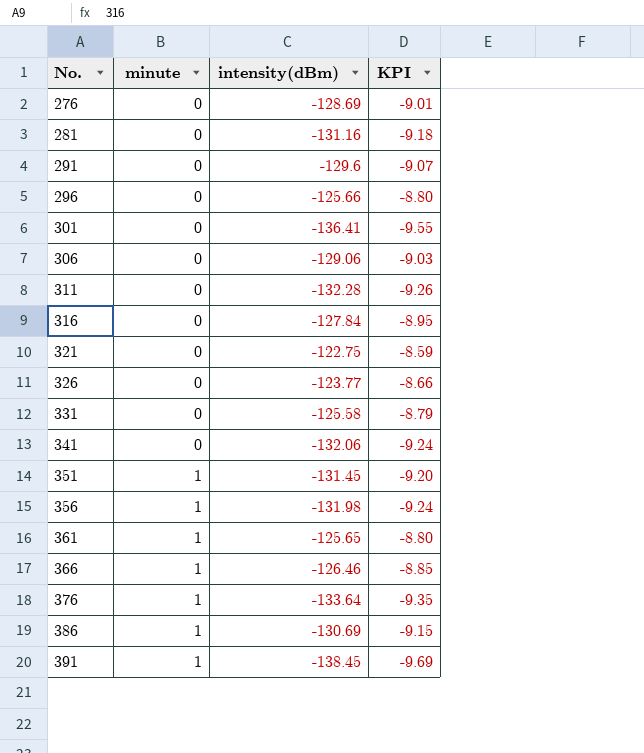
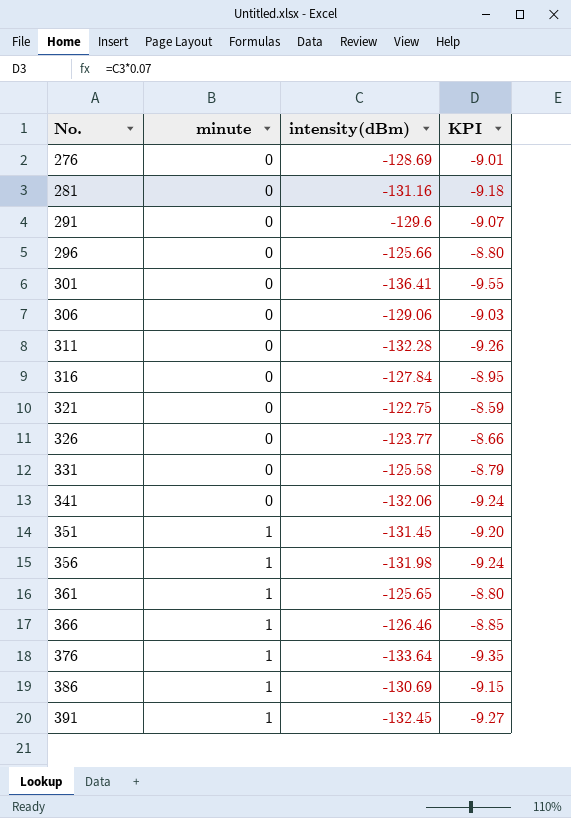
391 | intensity(dBm): -138.45 -> -132.45
391 | KPI: -9.69 -> -9.27

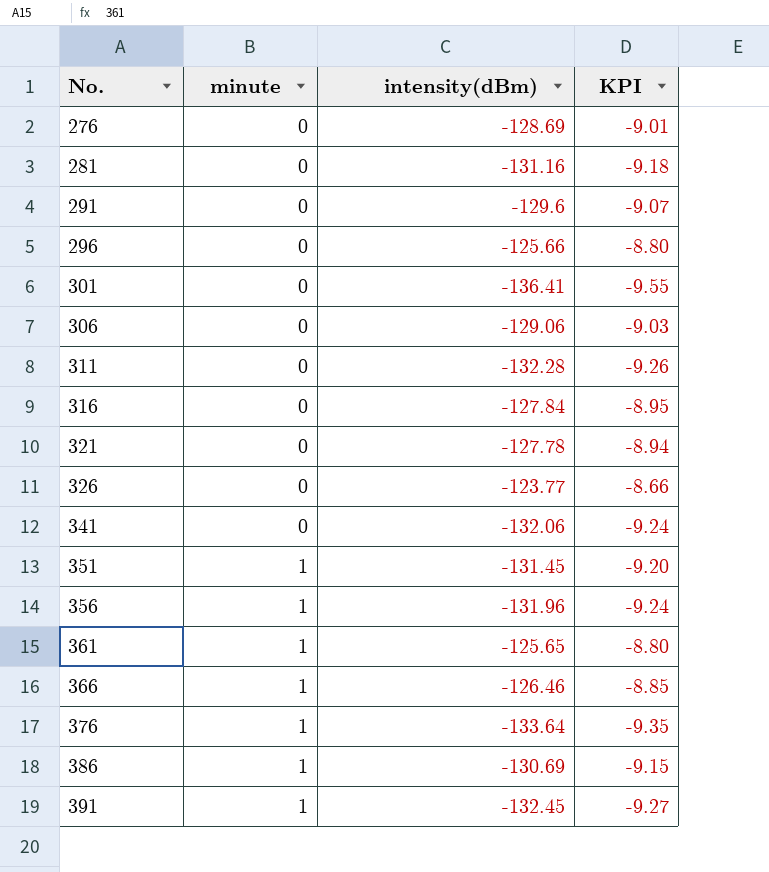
row 331: 0 | -125.58 | -8.79 -> none
321 | intensity(dBm): -122.75 -> -127.78
321 | KPI: -8.59 -> -8.94
356 | intensity(dBm): -131.98 -> -131.96

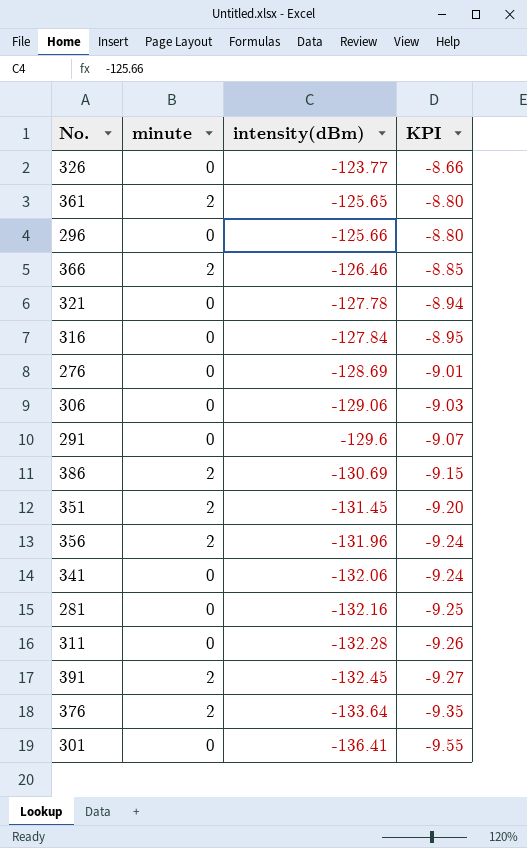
row order: No. ascending -> intensity(dBm) descending
361 | minute: 1 -> 2
366 | minute: 1 -> 2
386 | minute: 1 -> 2
351 | minute: 1 -> 2
356 | minute: 1 -> 2
281 | intensity(dBm): -131.16 -> -132.16
281 | KPI: -9.18 -> -9.25
391 | minute: 1 -> 2
376 | minute: 1 -> 2

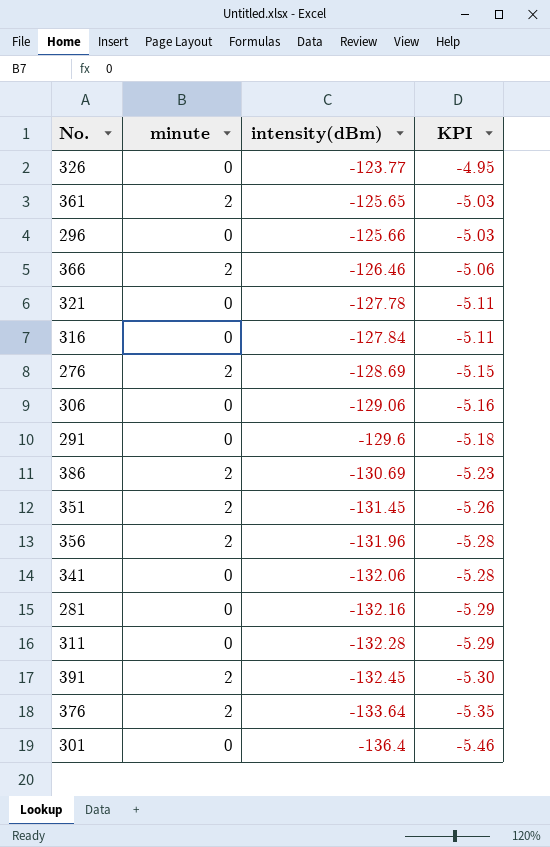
column KPI | formula: [intensity(dBm)] * 0.07 -> [intensity(dBm)] * 0.04
276 | minute: 0 -> 2
301 | intensity(dBm): -136.41 -> -136.4

